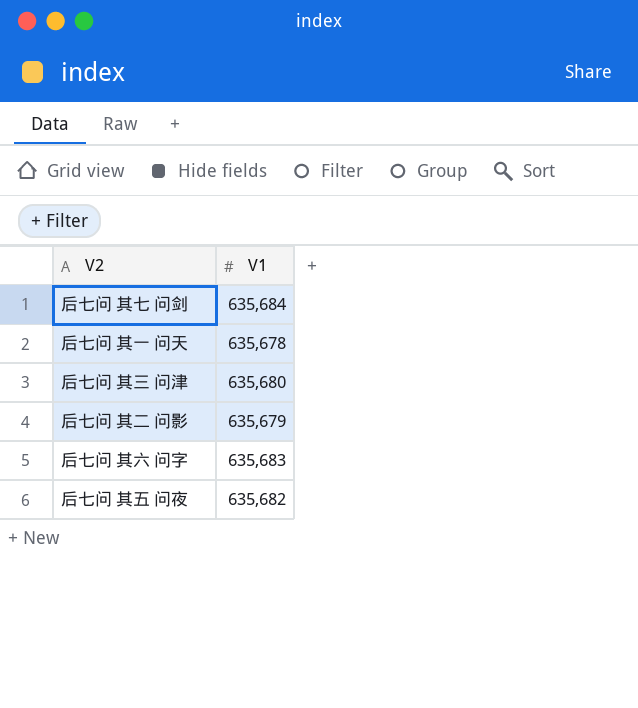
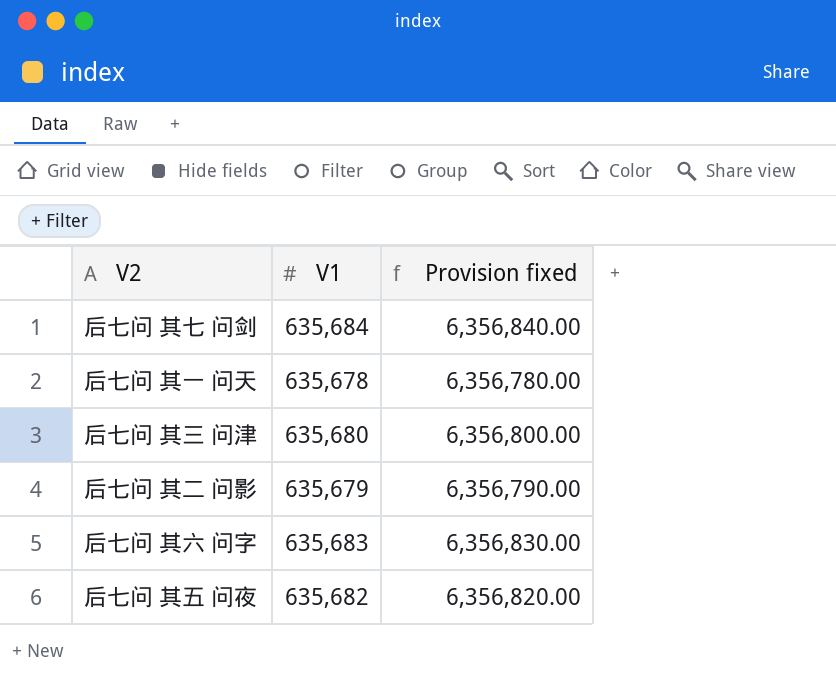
column Provision fixed | formula: none -> [V1] * 10

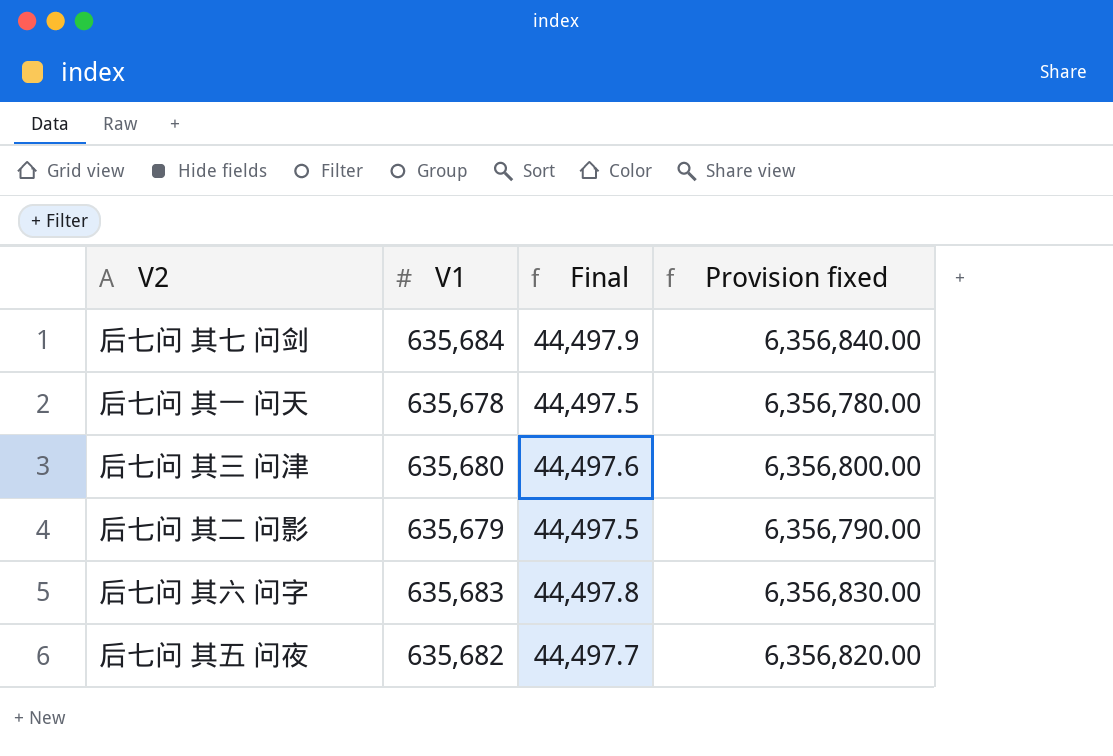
column Final | formula: none -> [V1] * 0.07

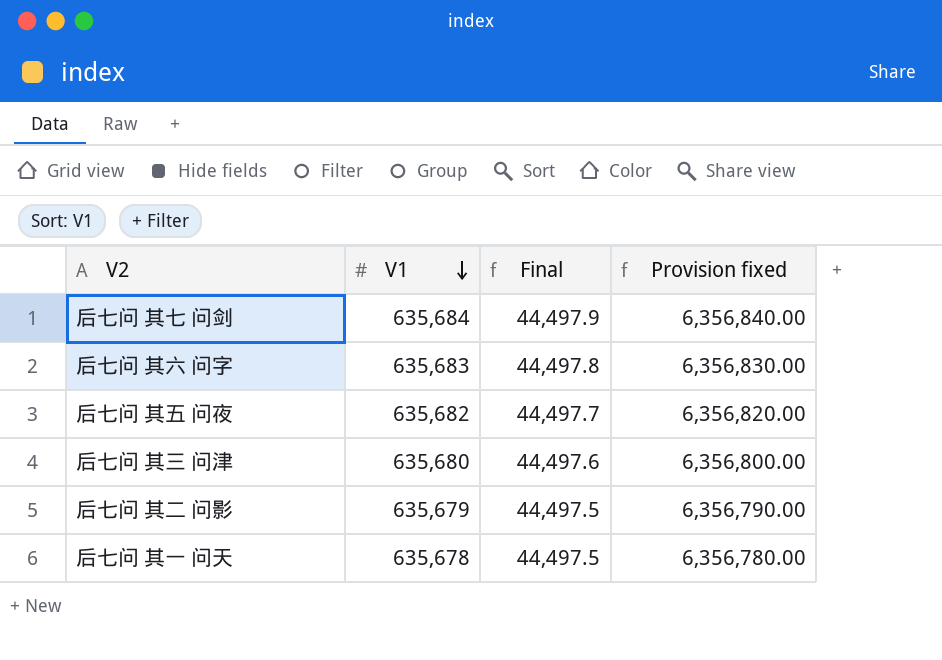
row order: none -> V1 descending

